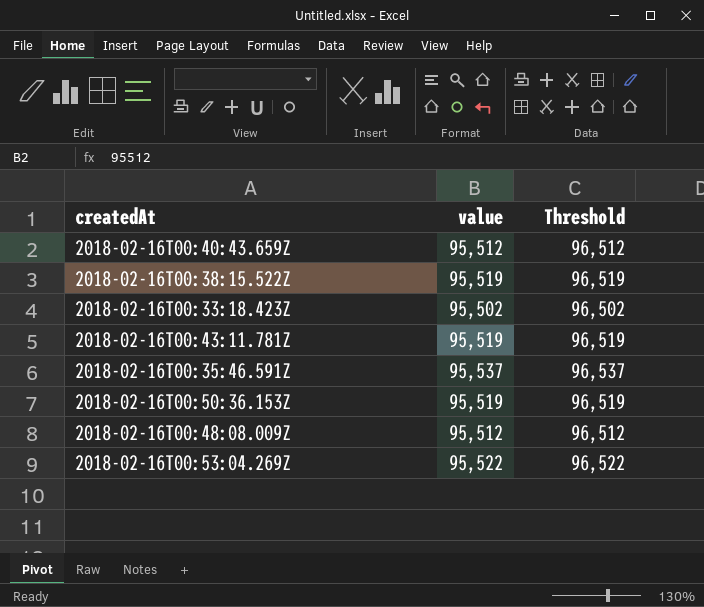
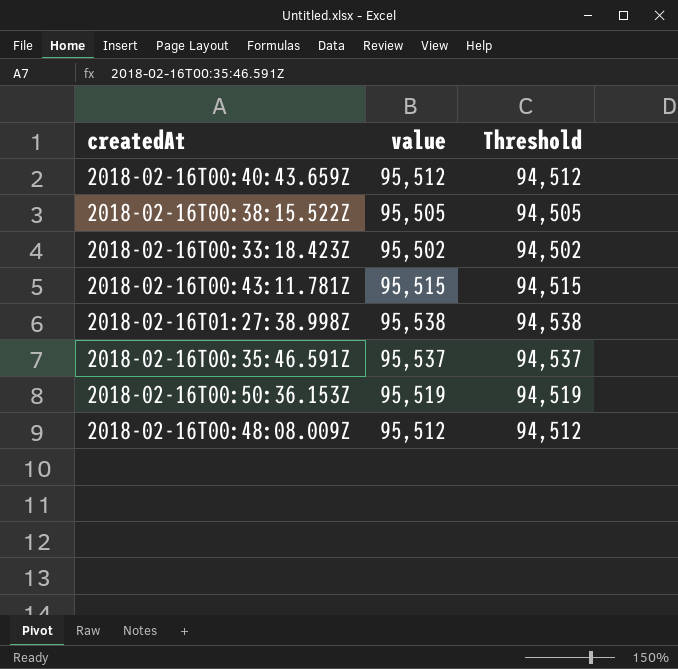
column Threshold | formula: [value] + 1000 -> [value] - 1000
row 2018-02-16T00:53:04.269Z: 95,522 | 96,522 -> none
2018-02-16T00:38:15.522Z | value: 95,519 -> 95,505
2018-02-16T00:43:11.781Z | value: 95,519 -> 95,515
row 2018-02-16T01:27:38.998Z: none -> 95,538 | 94,538

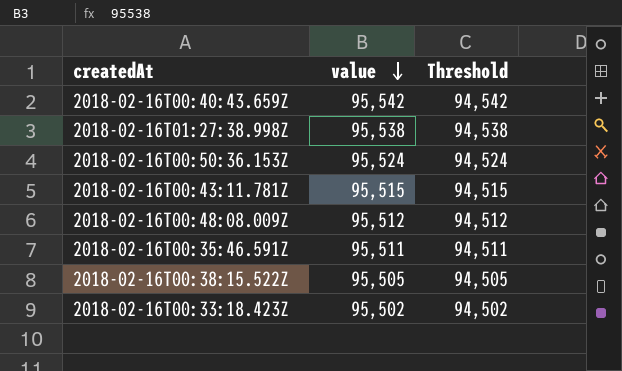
row order: none -> value descending
2018-02-16T00:40:43.659Z | value: 95,512 -> 95,542
2018-02-16T00:40:43.659Z | Threshold: 94,512 -> 94,542
2018-02-16T00:50:36.153Z | value: 95,519 -> 95,524
2018-02-16T00:50:36.153Z | Threshold: 94,519 -> 94,524
2018-02-16T00:35:46.591Z | value: 95,537 -> 95,511
2018-02-16T00:35:46.591Z | Threshold: 94,537 -> 94,511

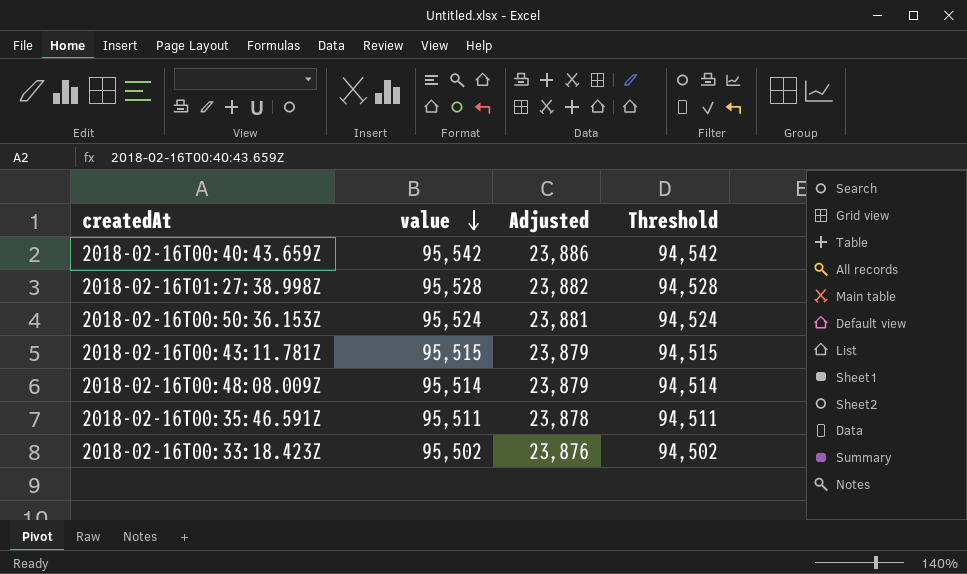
column Adjusted | formula: none -> [value] * 0.25
row 2018-02-16T00:38:15.522Z: 95,505 | 94,505 -> none
2018-02-16T01:27:38.998Z | value: 95,538 -> 95,528
2018-02-16T01:27:38.998Z | Threshold: 94,538 -> 94,528
2018-02-16T00:48:08.009Z | value: 95,512 -> 95,514
2018-02-16T00:48:08.009Z | Threshold: 94,512 -> 94,514

